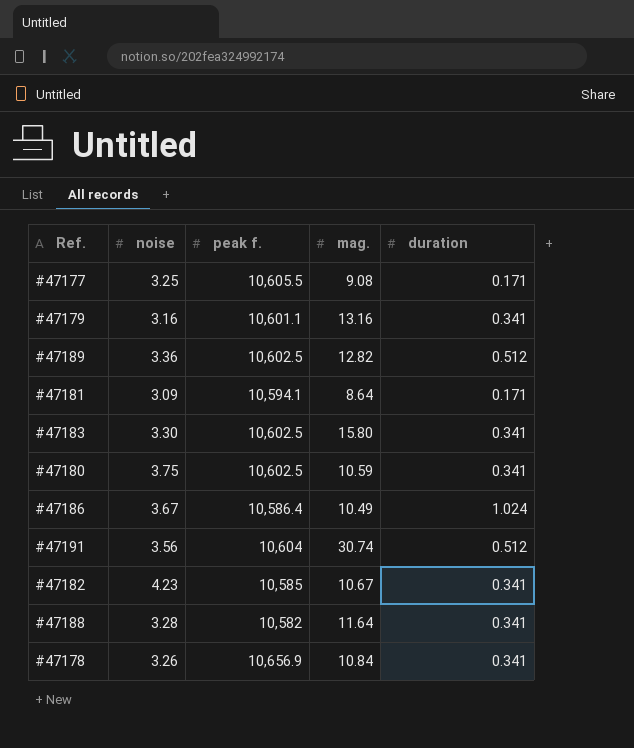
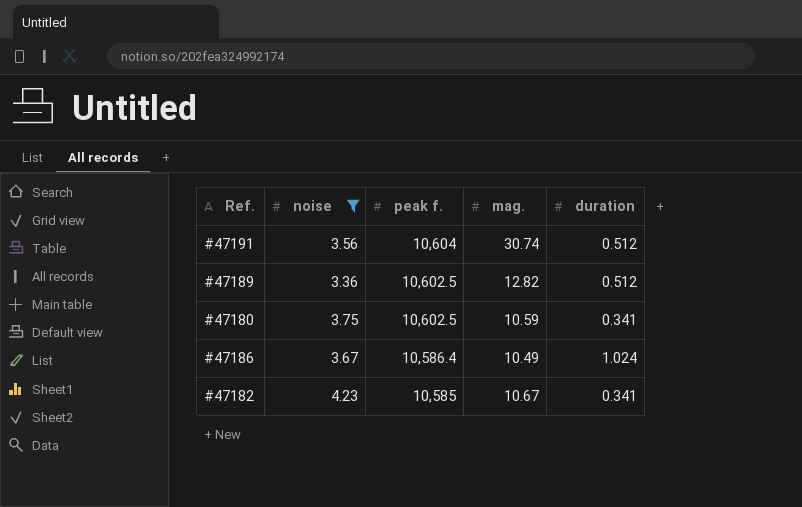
filter: none -> noise >= 3.36
row order: none -> peak f. descending

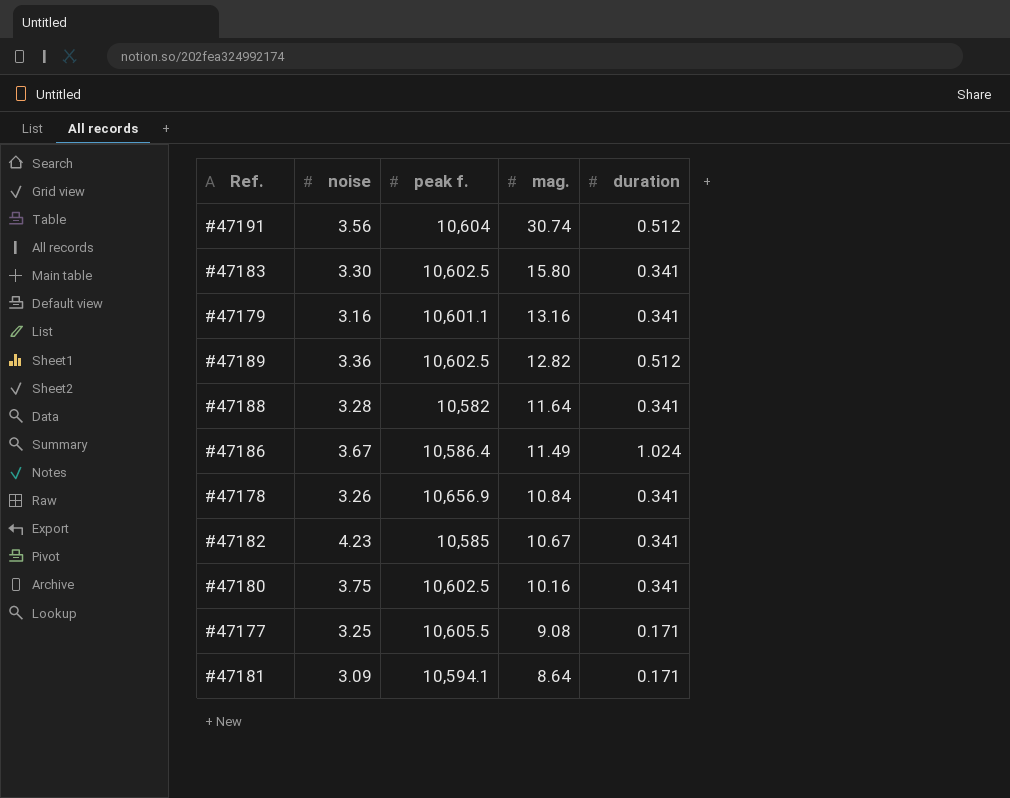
filter: noise >= 3.36 -> none
row order: peak f. descending -> mag. descending
#47186 | mag.: 10.49 -> 11.49
#47180 | mag.: 10.59 -> 10.16

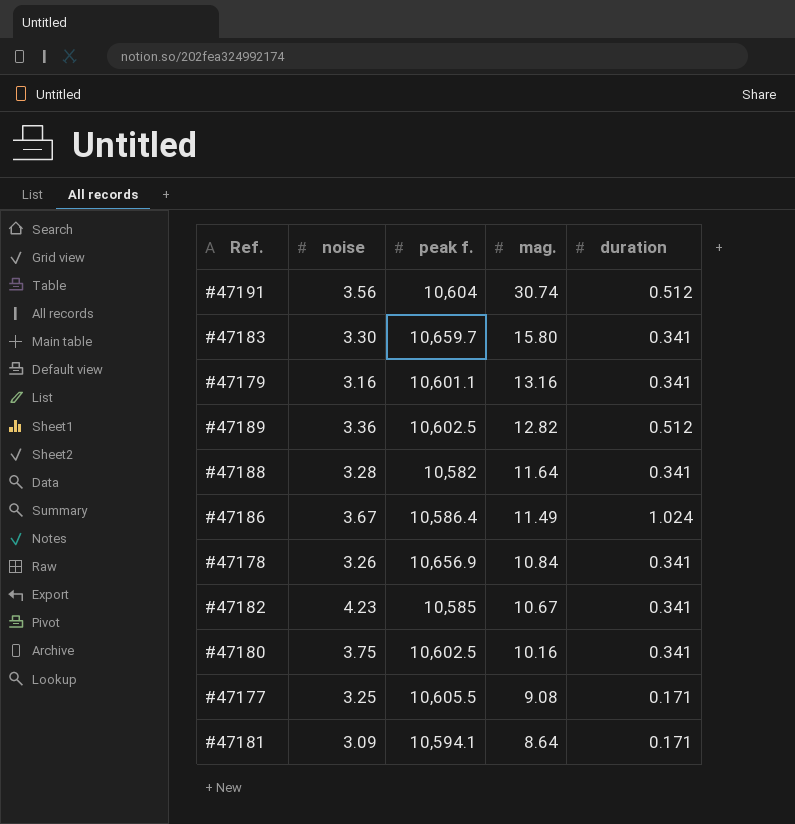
#47183 | peak f.: 10,602.5 -> 10,659.7

